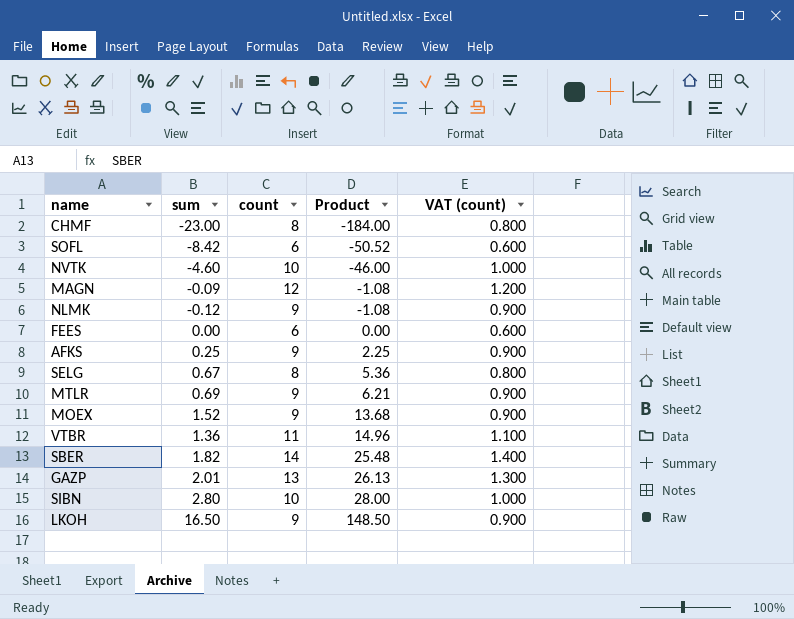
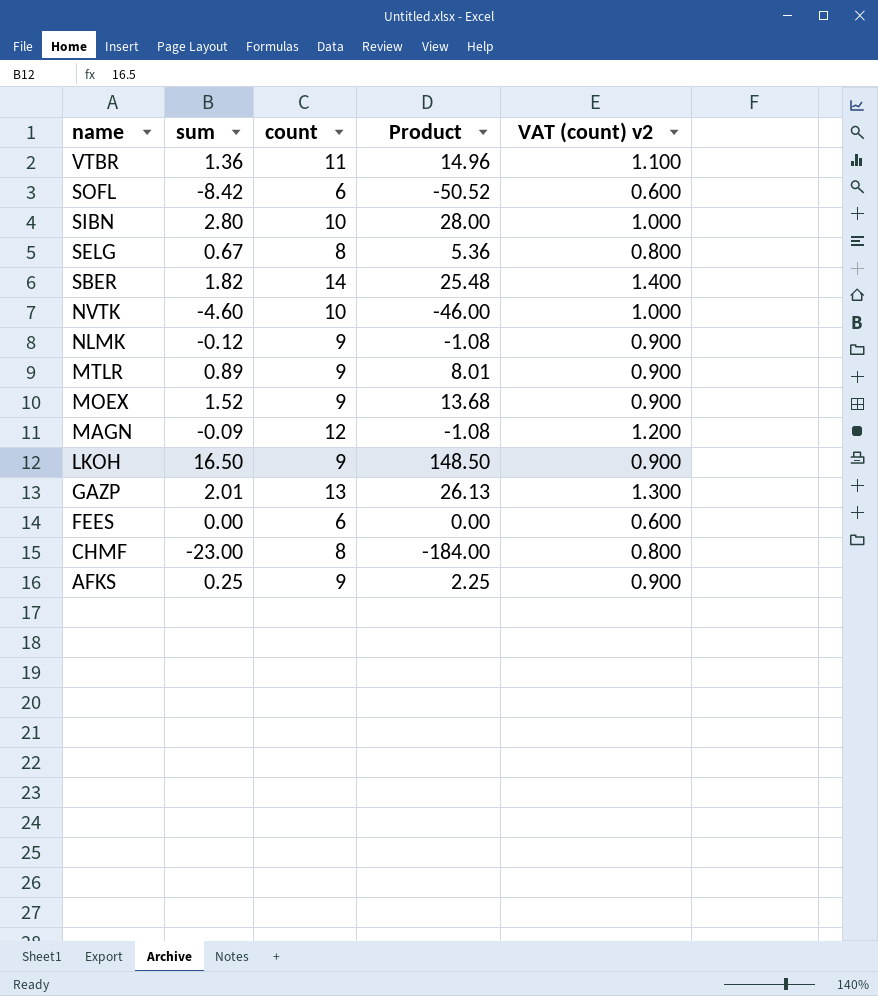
row order: Product ascending -> name descending
column name: VAT (count) -> VAT (count) v2
MTLR | sum: 0.69 -> 0.89
MTLR | Product: 6.21 -> 8.01

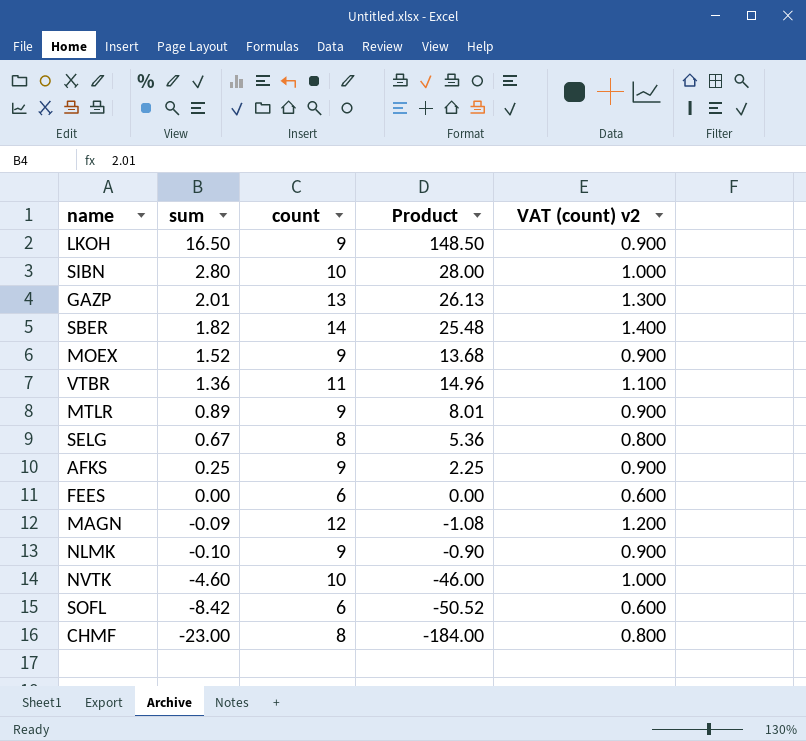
row order: name descending -> sum descending
NLMK | sum: -0.12 -> -0.10
NLMK | Product: -1.08 -> -0.90

